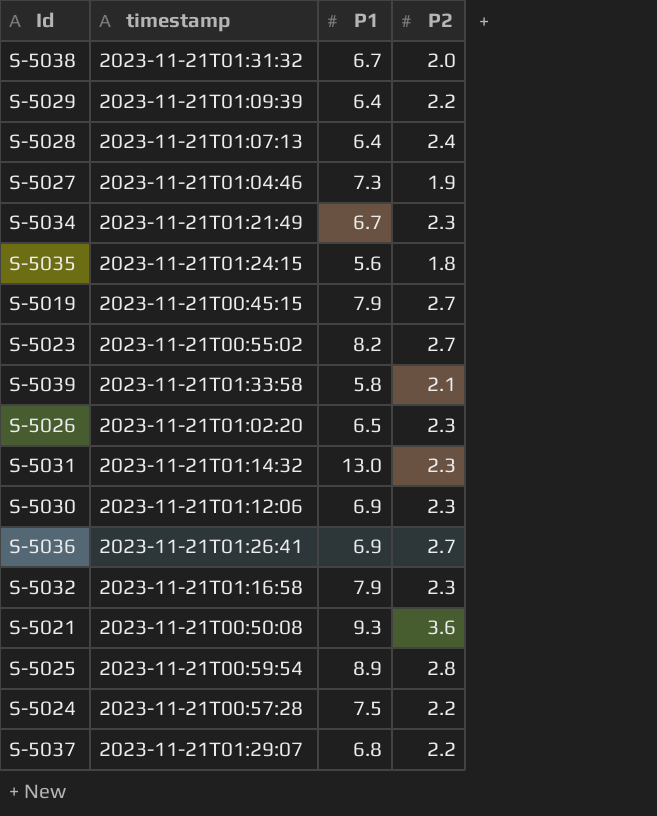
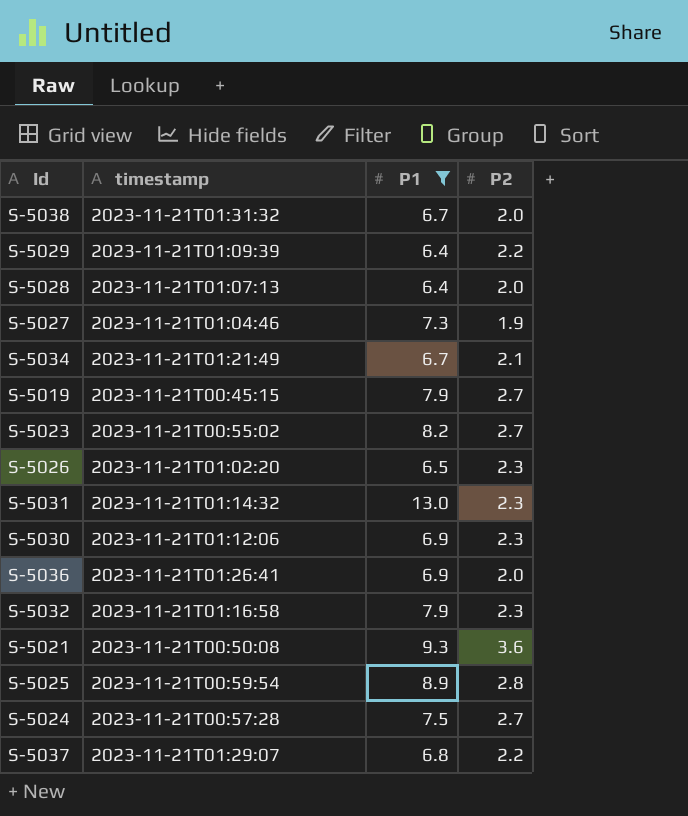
filter: none -> P1 >= 6.4
S-5028 | P2: 2.4 -> 2.0
S-5034 | P2: 2.3 -> 2.1
S-5036 | P2: 2.7 -> 2.0
S-5024 | P2: 2.2 -> 2.7

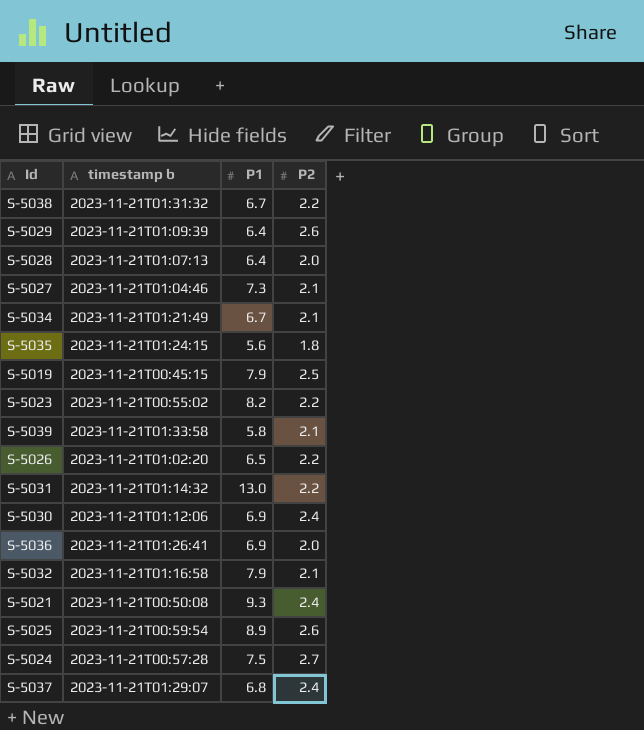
filter: P1 >= 6.4 -> none
column name: timestamp -> timestamp b
S-5038 | P2: 2.0 -> 2.2
S-5029 | P2: 2.2 -> 2.6
S-5027 | P2: 1.9 -> 2.1
S-5019 | P2: 2.7 -> 2.5
S-5023 | P2: 2.7 -> 2.2
S-5026 | P2: 2.3 -> 2.2
S-5031 | P2: 2.3 -> 2.2
S-5030 | P2: 2.3 -> 2.4
S-5032 | P2: 2.3 -> 2.1
S-5021 | P2: 3.6 -> 2.4
S-5025 | P2: 2.8 -> 2.6
S-5037 | P2: 2.2 -> 2.4

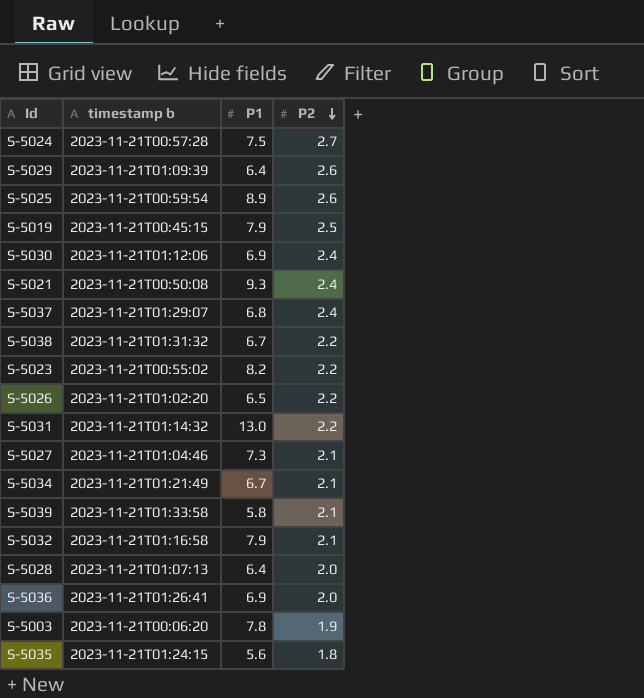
row order: none -> P2 descending
row S-5003: none -> 2023-11-21T00:06:20 | 7.8 | 1.9

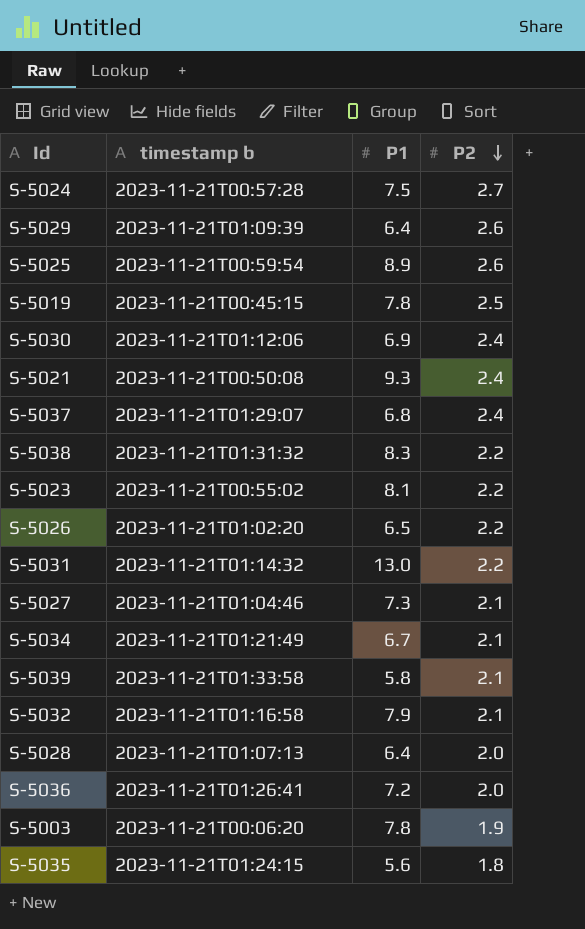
S-5019 | P1: 7.9 -> 7.8
S-5038 | P1: 6.7 -> 8.3
S-5023 | P1: 8.2 -> 8.1
S-5036 | P1: 6.9 -> 7.2

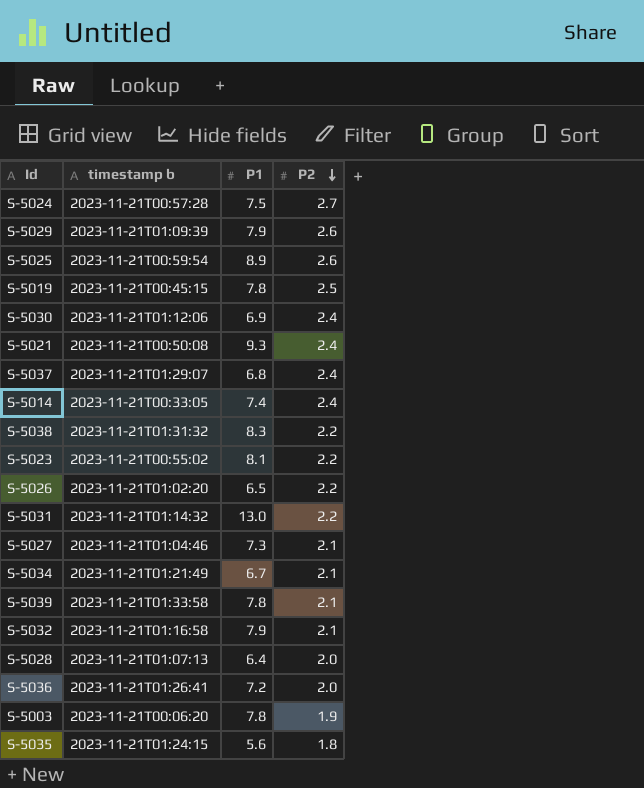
S-5029 | P1: 6.4 -> 7.9
row S-5014: none -> 2023-11-21T00:33:05 | 7.4 | 2.4
S-5039 | P1: 5.8 -> 7.8

